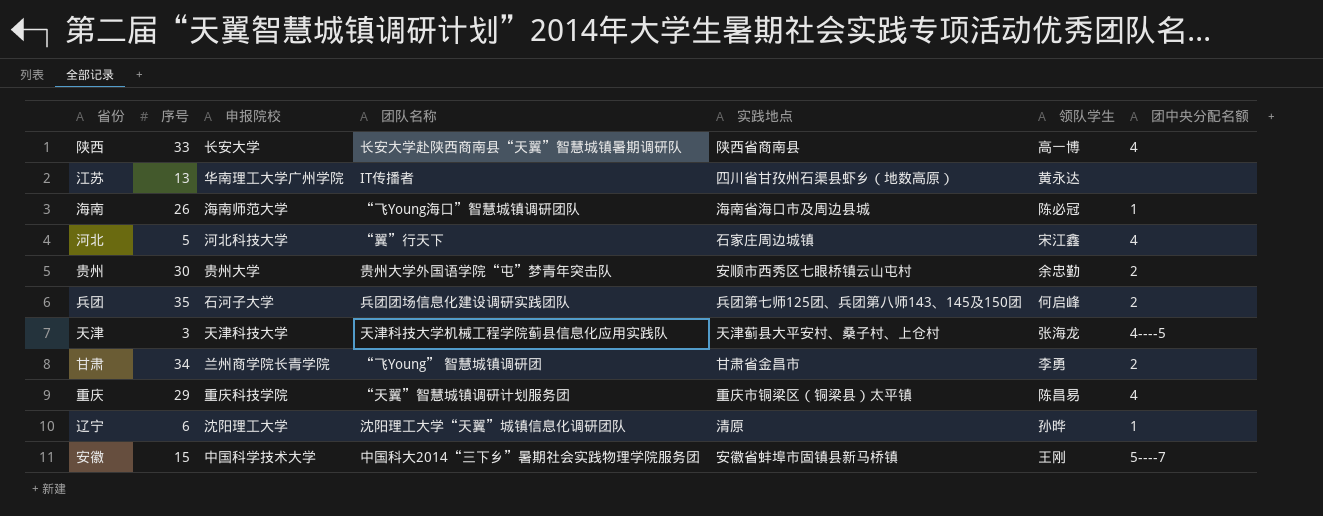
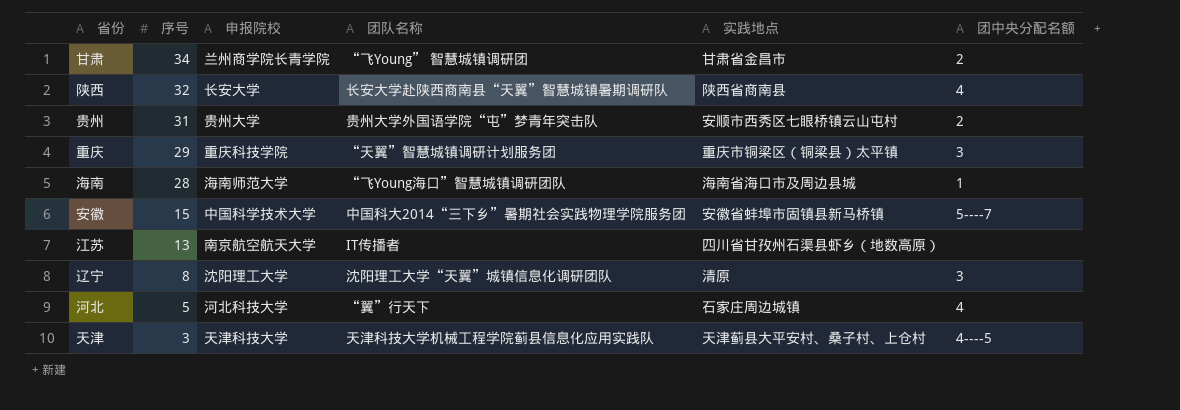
row order: none -> 序号 descending
column 领队学生 | position: 6 -> none
row 兵团: 35 | 石河子大学 | 兵团团场信息化建设调研实践团队 | 兵团第七师125团、兵团第八师143、145及150团 | 何启峰 | 2 -> none
陕西 | 序号: 33 -> 32
贵州 | 序号: 30 -> 31
重庆 | 团中央分配名额: 4 -> 3
海南 | 序号: 26 -> 28
江苏 | 申报院校: 华南理工大学广州学院 -> 南京航空航天大学
辽宁 | 序号: 6 -> 8
辽宁 | 团中央分配名额: 1 -> 3

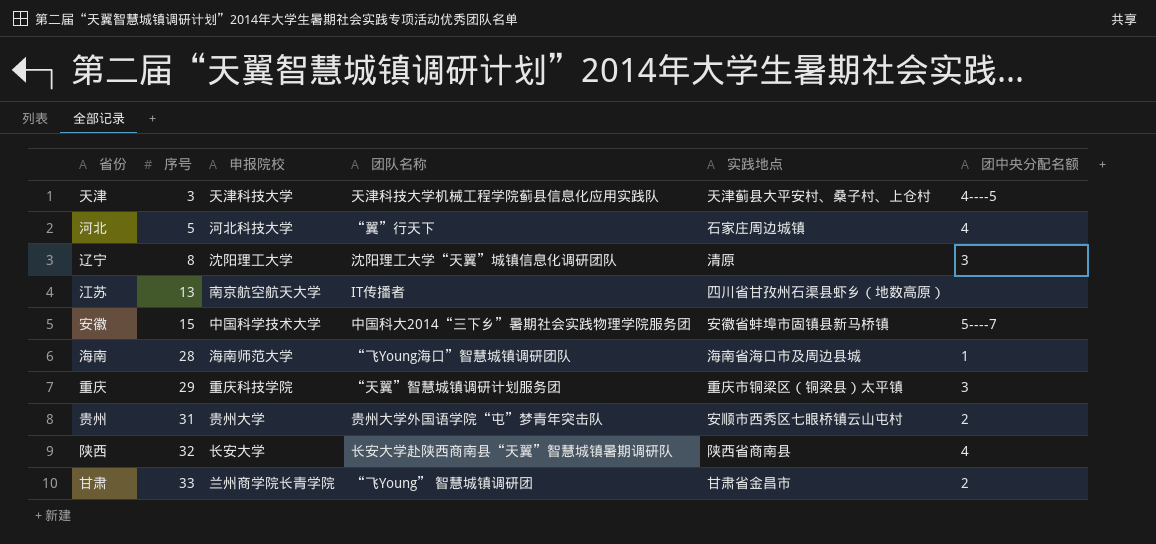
row order: 序号 descending -> 序号 ascending
甘肃 | 序号: 34 -> 33

